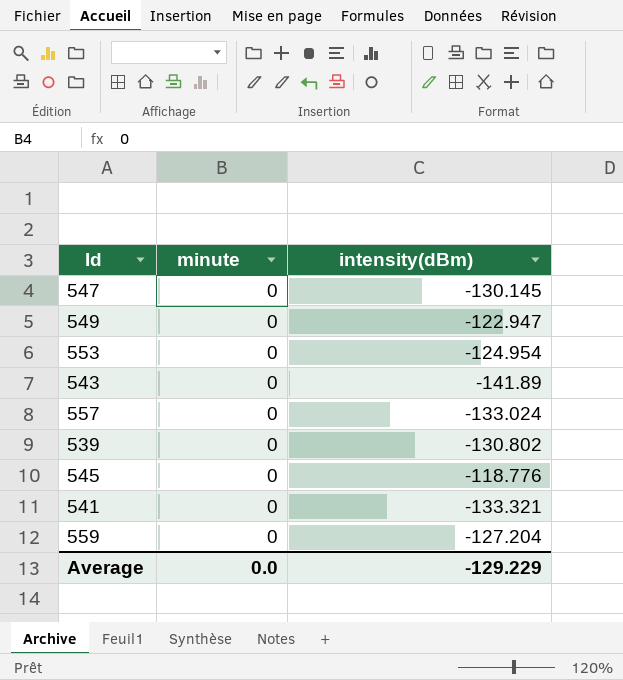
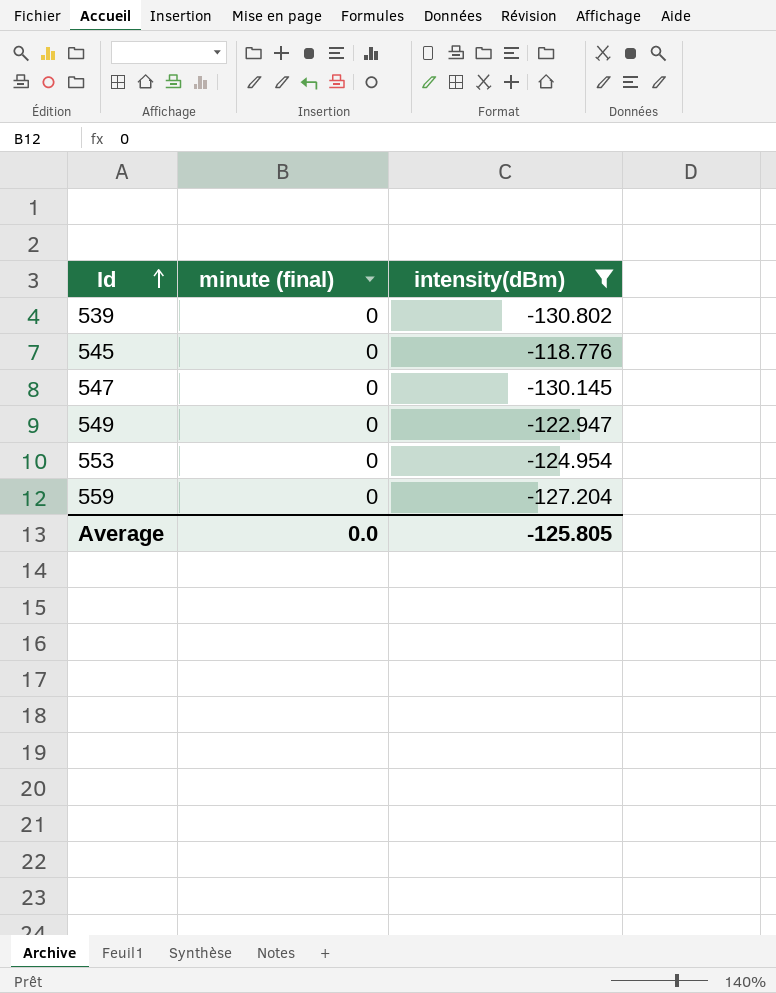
filter: none -> intensity(dBm) >= -130.802
row order: none -> Id ascending
column name: minute -> minute (final)
Average | intensity(dBm): -129.229 -> -125.805

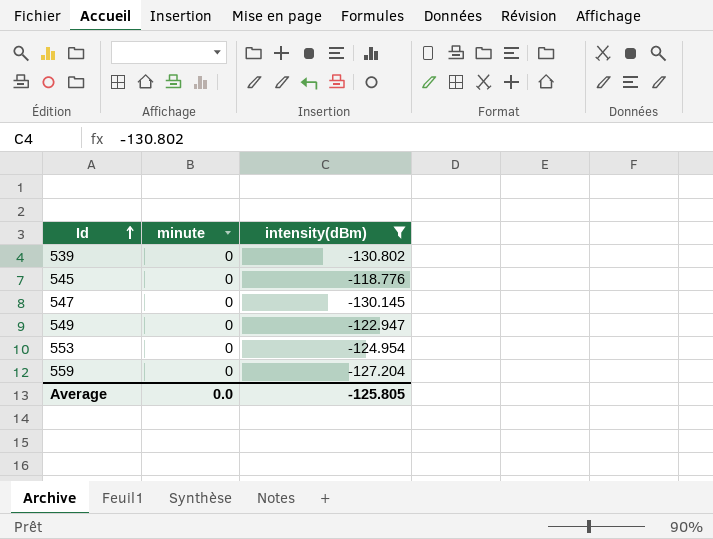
column name: minute (final) -> minute

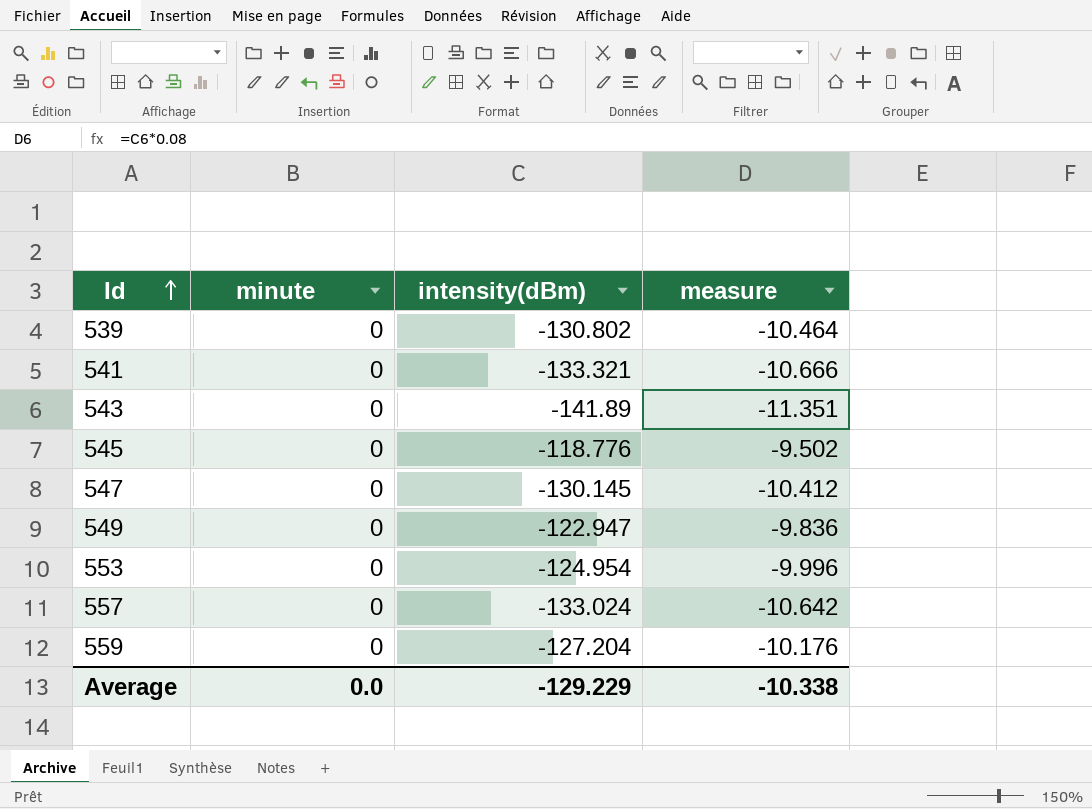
filter: intensity(dBm) >= -130.802 -> none
column measure | formula: none -> [intensity(dBm)] * 0.08
Average | intensity(dBm): -125.805 -> -129.229

